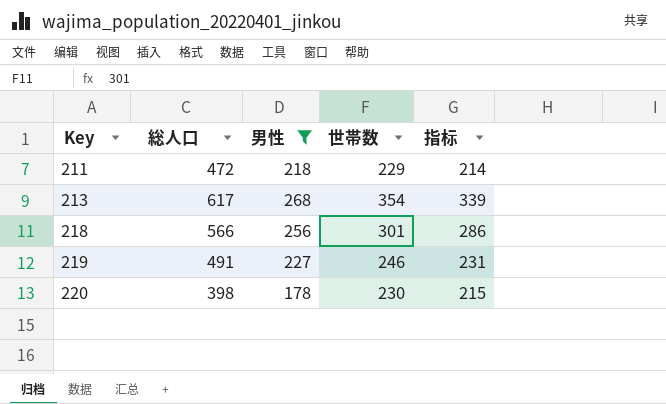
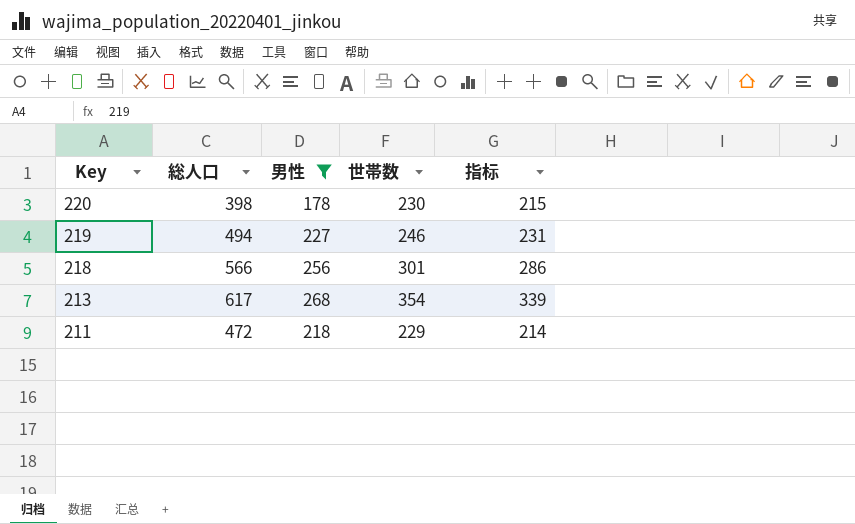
row order: Key ascending -> Key descending
219 | 総人口: 491 -> 494

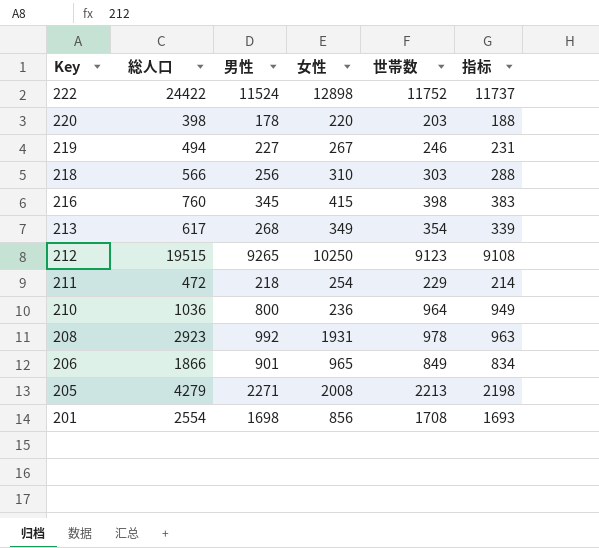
filter: 男性 <= 268 -> none
column 女性 | formula: none -> [総人口] - [男性]
220 | 世帯数: 230 -> 203
220 | 指标: 215 -> 188
218 | 世帯数: 301 -> 303
218 | 指标: 286 -> 288

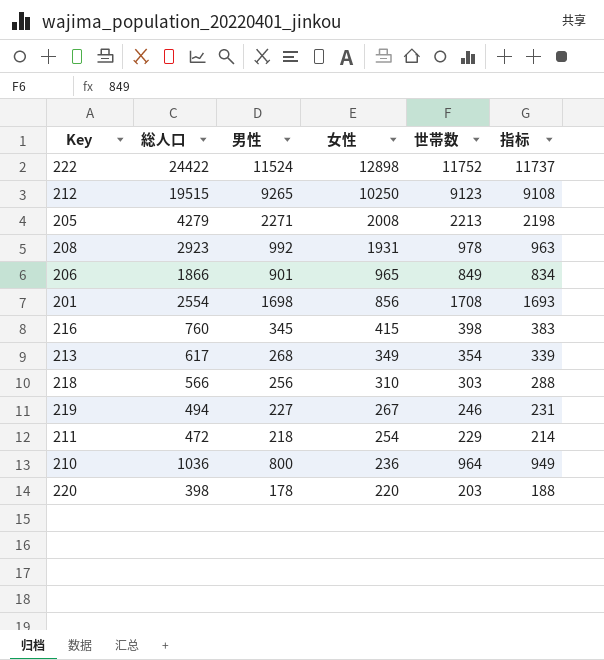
row order: Key descending -> 女性 descending

